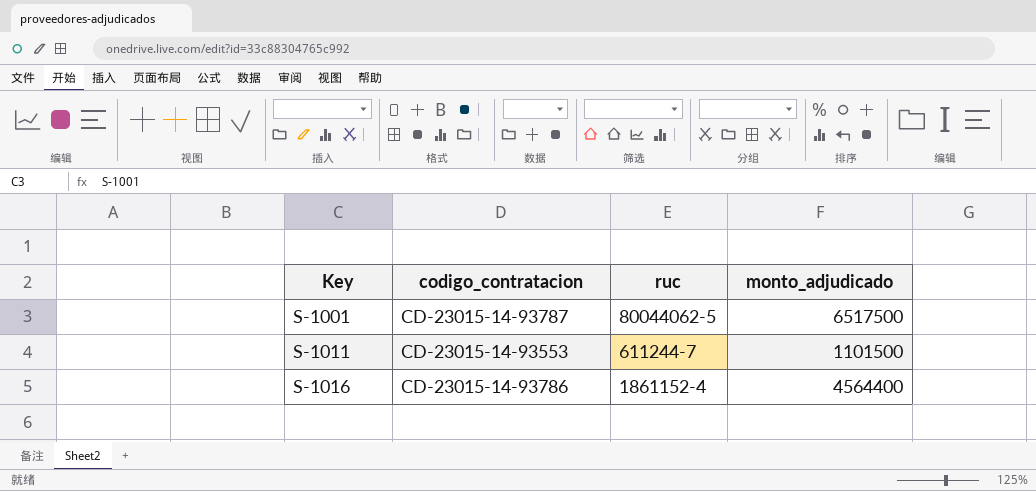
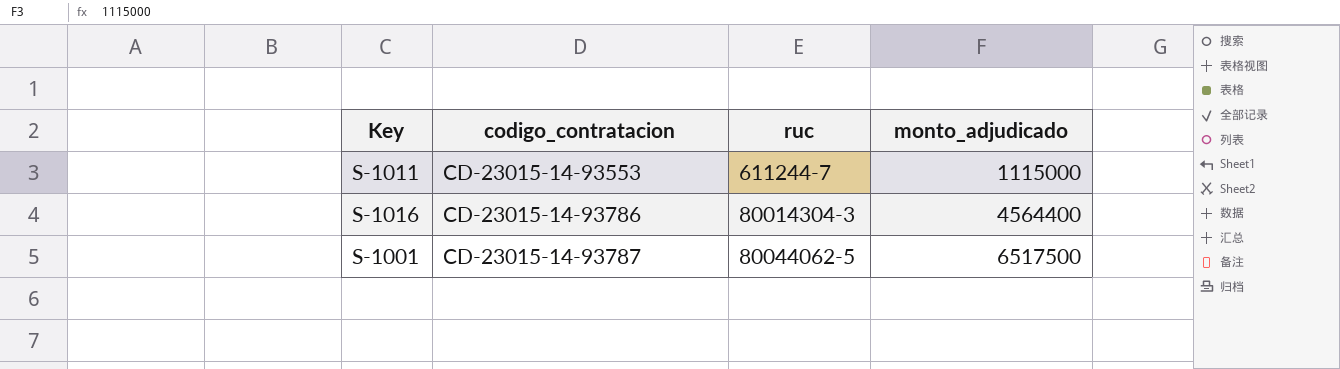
row order: Key ascending -> codigo_contratacion ascending
S-1011 | monto_adjudicado: 1101500 -> 1115000
S-1016 | ruc: 1861152-4 -> 80014304-3

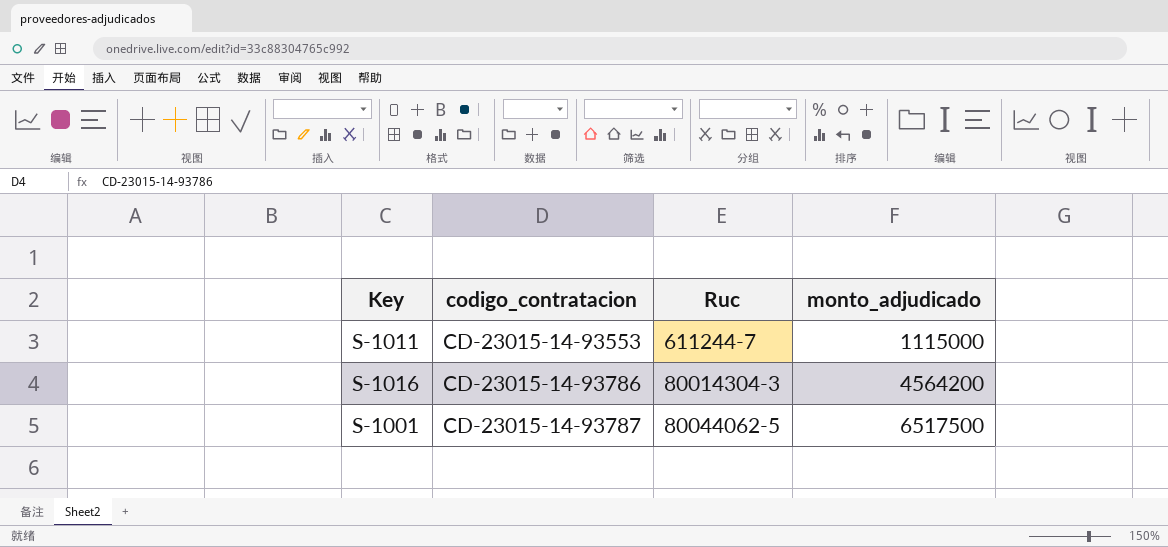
column name: ruc -> Ruc
S-1016 | monto_adjudicado: 4564400 -> 4564200

